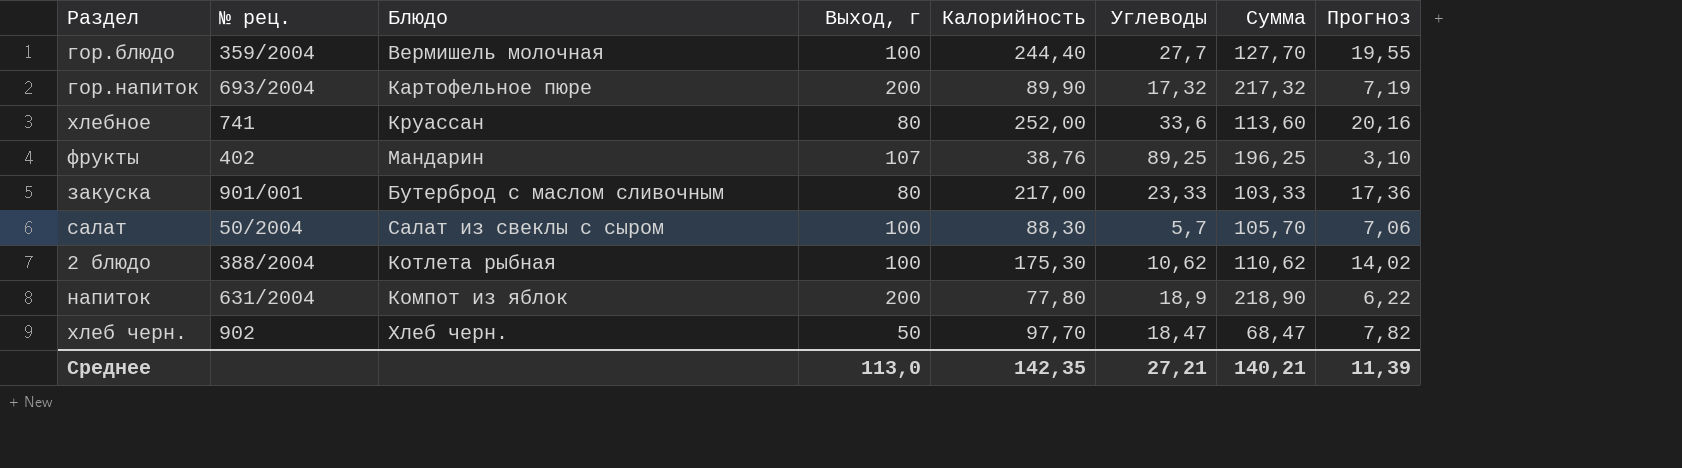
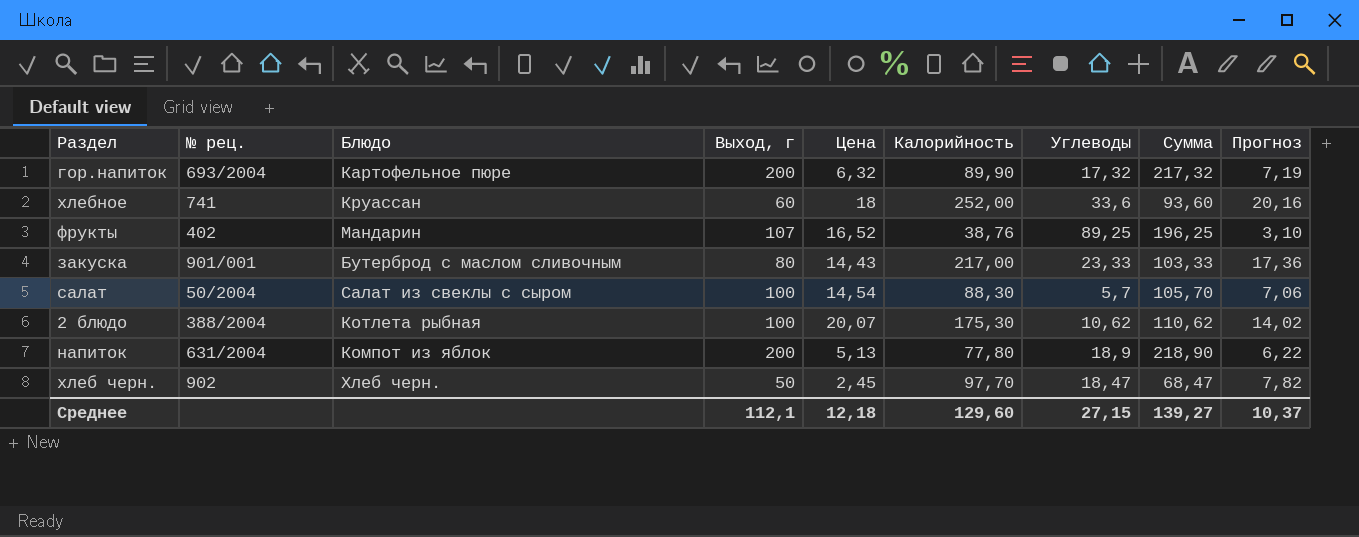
column Цена | position: none -> 5
row гор.блюдо: 359/2004 | Вермишель молочная | 100 | 244,40 | 27,7 | 127,70 | 19,55 -> none
хлебное | Выход, г: 80 -> 60
хлебное | Сумма: 113,60 -> 93,60
Среднее | Выход, г: 113,0 -> 112,1
Среднее | Калорийность: 142,35 -> 129,60
Среднее | Углеводы: 27,21 -> 27,15
Среднее | Сумма: 140,21 -> 139,27
Среднее | Прогноз: 11,39 -> 10,37

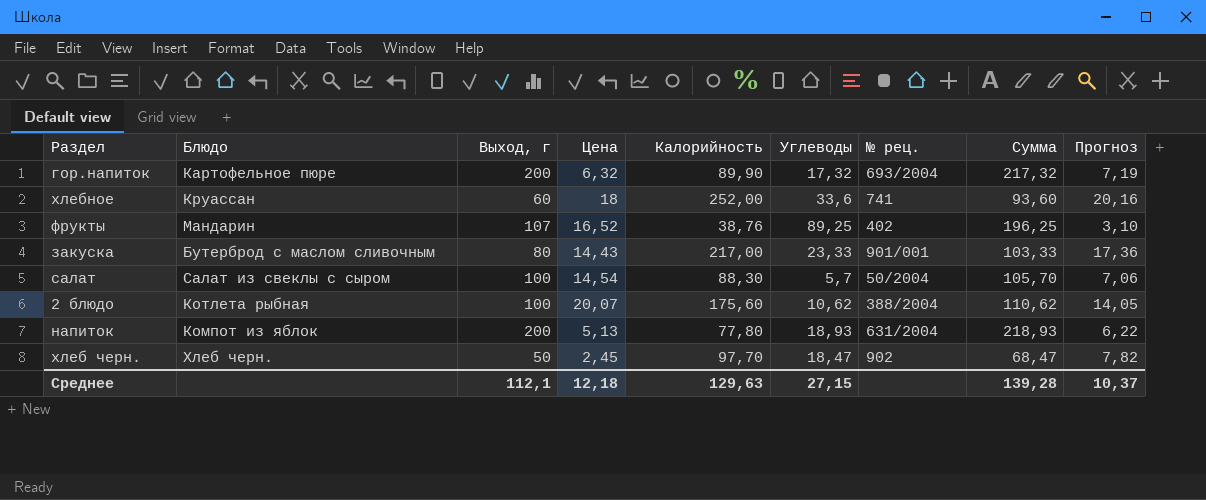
column № рец. | position: 2 -> 7
2 блюдо | Калорийность: 175,30 -> 175,60
2 блюдо | Прогноз: 14,02 -> 14,05
напиток | Углеводы: 18,9 -> 18,93
напиток | Сумма: 218,90 -> 218,93
Среднее | Калорийность: 129,60 -> 129,63
Среднее | Сумма: 139,27 -> 139,28

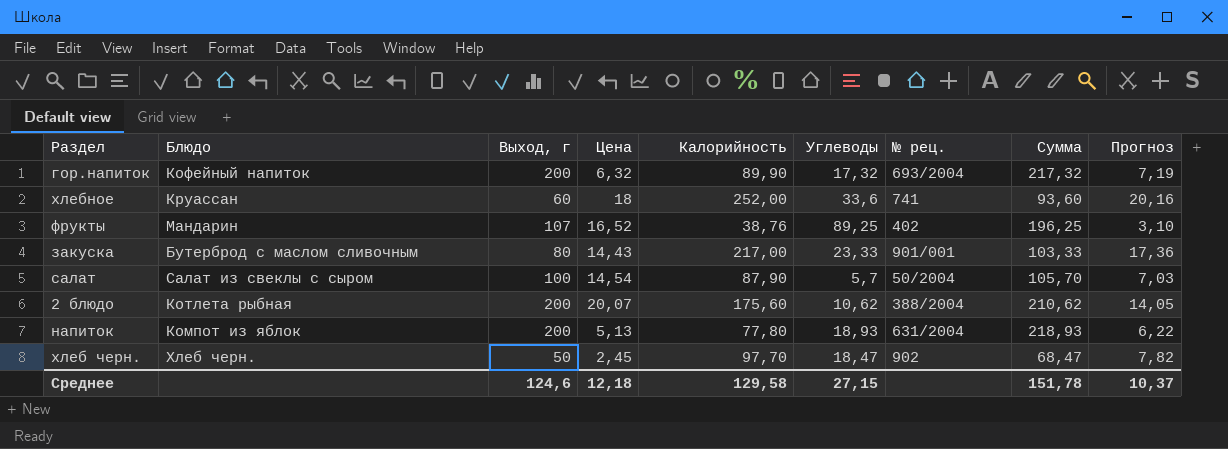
гор.напиток | Блюдо: Картофельное пюре -> Кофейный напиток
салат | Калорийность: 88,30 -> 87,90
салат | Прогноз: 7,06 -> 7,03
2 блюдо | Выход, г: 100 -> 200
2 блюдо | Сумма: 110,62 -> 210,62
Среднее | Выход, г: 112,1 -> 124,6
Среднее | Калорийность: 129,63 -> 129,58
Среднее | Сумма: 139,28 -> 151,78

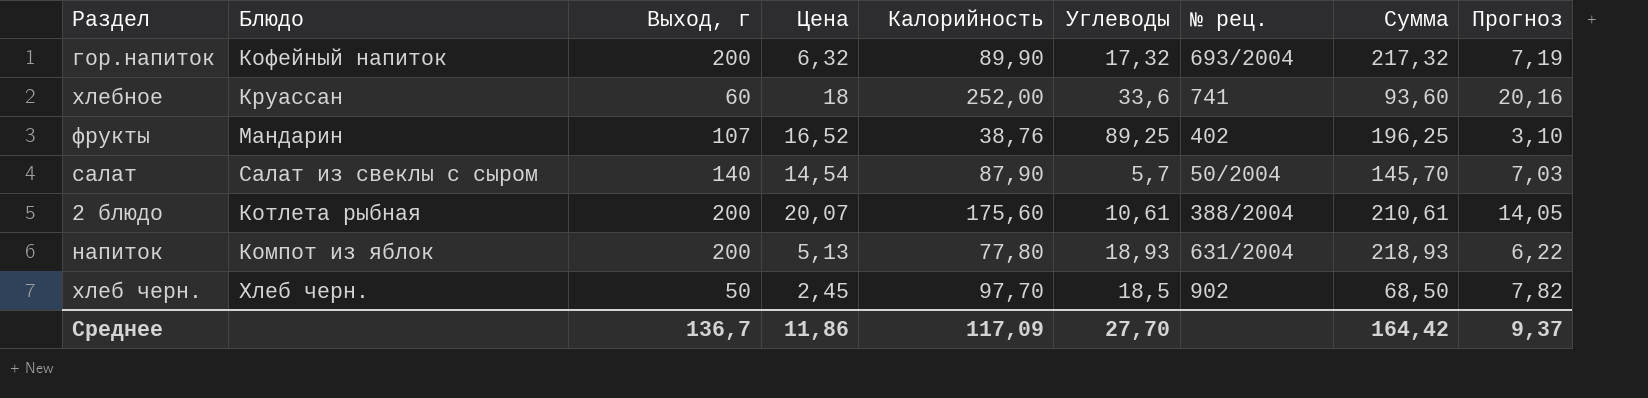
row закуска: Бутерброд с маслом сливочным | 80 | 14,43 | 217,00 | 23,33 | 901/001 | 103,33 | 17,36 -> none
салат | Выход, г: 100 -> 140
салат | Сумма: 105,70 -> 145,70
2 блюдо | Углеводы: 10,62 -> 10,61
2 блюдо | Сумма: 210,62 -> 210,61
хлеб черн. | Углеводы: 18,47 -> 18,5
хлеб черн. | Сумма: 68,47 -> 68,50
Среднее | Выход, г: 124,6 -> 136,7
Среднее | Цена: 12,18 -> 11,86
Среднее | Калорийность: 129,58 -> 117,09
Среднее | Углеводы: 27,15 -> 27,70
Среднее | Сумма: 151,78 -> 164,42
Среднее | Прогноз: 10,37 -> 9,37

